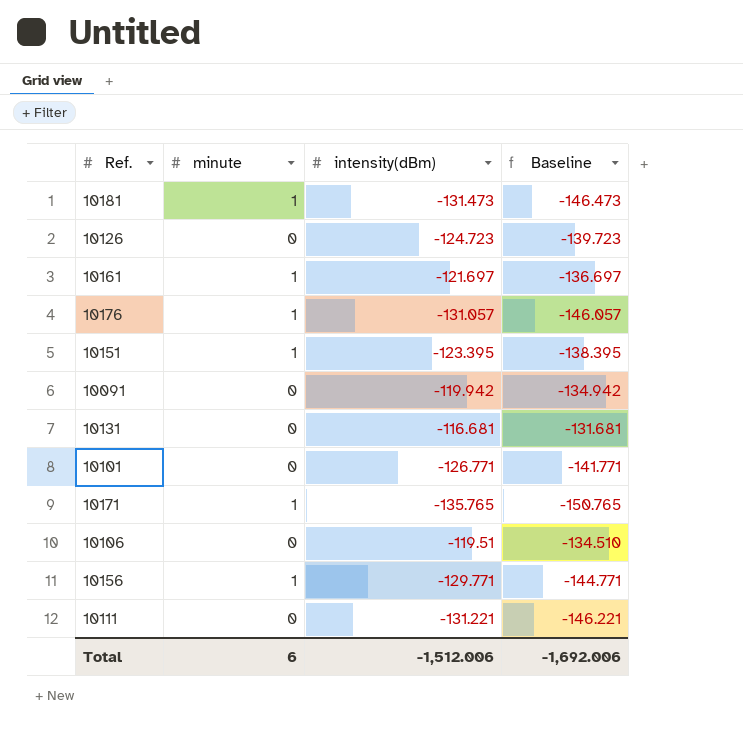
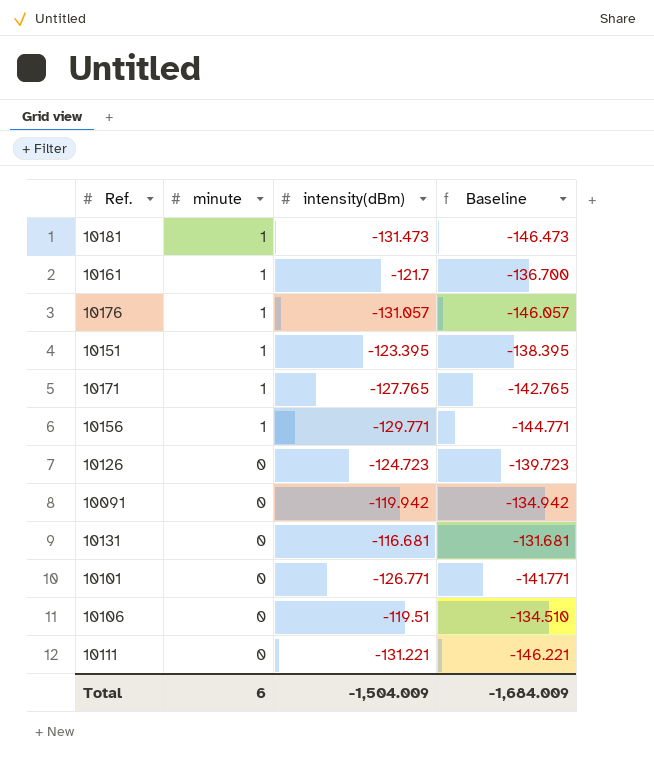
row order: none -> minute descending
10161 | intensity(dBm): -121.697 -> -121.7
10161 | Baseline: -136.697 -> -136.700
10171 | intensity(dBm): -135.765 -> -127.765
10171 | Baseline: -150.765 -> -142.765
Total | intensity(dBm): -1,512.006 -> -1,504.009
Total | Baseline: -1,692.006 -> -1,684.009

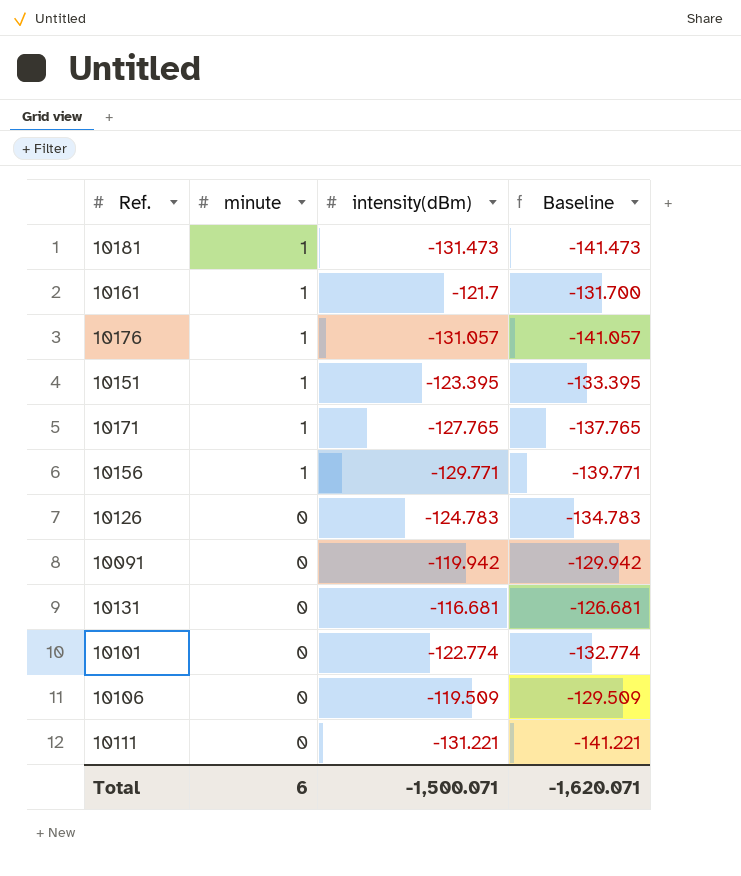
column Baseline | formula: [intensity(dBm)] - 15 -> [intensity(dBm)] - 10
10126 | intensity(dBm): -124.723 -> -124.783
10101 | intensity(dBm): -126.771 -> -122.774
10106 | intensity(dBm): -119.51 -> -119.509
Total | intensity(dBm): -1,504.009 -> -1,500.071
Total | Baseline: -1,684.009 -> -1,620.071

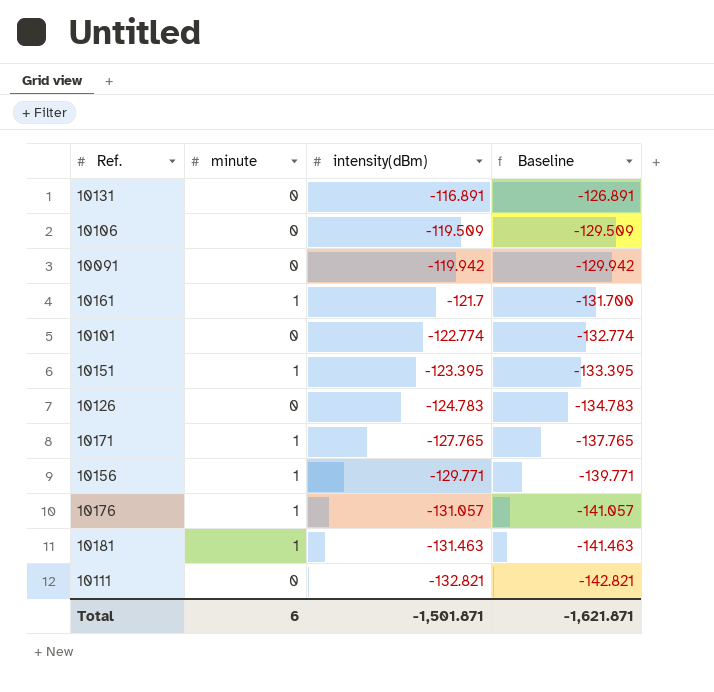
row order: minute descending -> intensity(dBm) descending
10131 | intensity(dBm): -116.681 -> -116.891
10131 | Baseline: -126.681 -> -126.891
10181 | intensity(dBm): -131.473 -> -131.463
10181 | Baseline: -141.473 -> -141.463
10111 | intensity(dBm): -131.221 -> -132.821
10111 | Baseline: -141.221 -> -142.821
Total | intensity(dBm): -1,500.071 -> -1,501.871
Total | Baseline: -1,620.071 -> -1,621.871

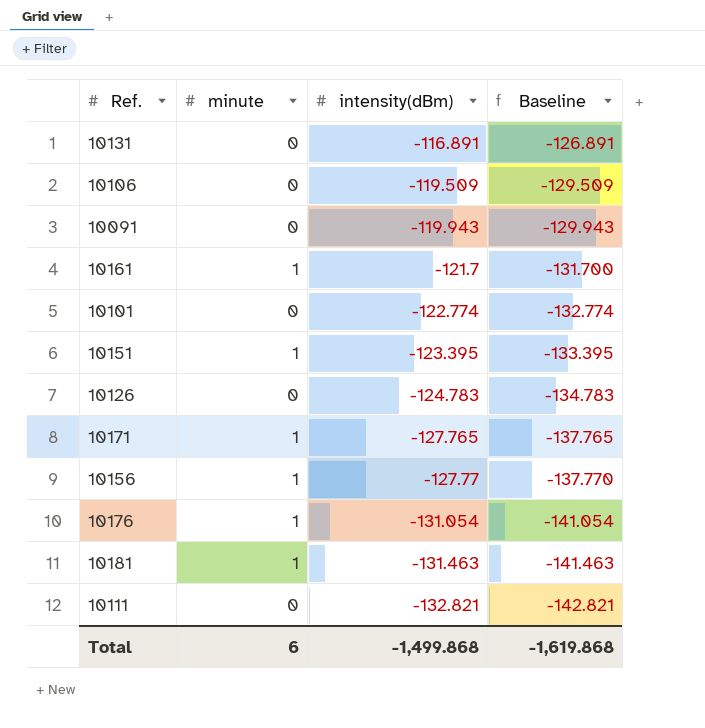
10091 | intensity(dBm): -119.942 -> -119.943
10091 | Baseline: -129.942 -> -129.943
10156 | intensity(dBm): -129.771 -> -127.77
10156 | Baseline: -139.771 -> -137.770
10176 | intensity(dBm): -131.057 -> -131.054
10176 | Baseline: -141.057 -> -141.054
Total | intensity(dBm): -1,501.871 -> -1,499.868
Total | Baseline: -1,621.871 -> -1,619.868

